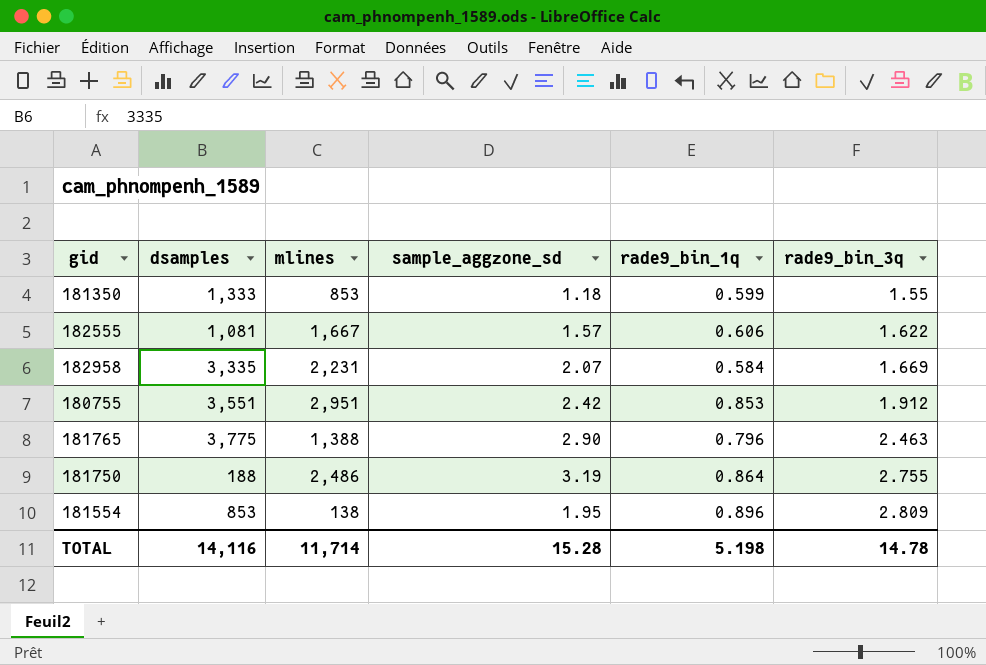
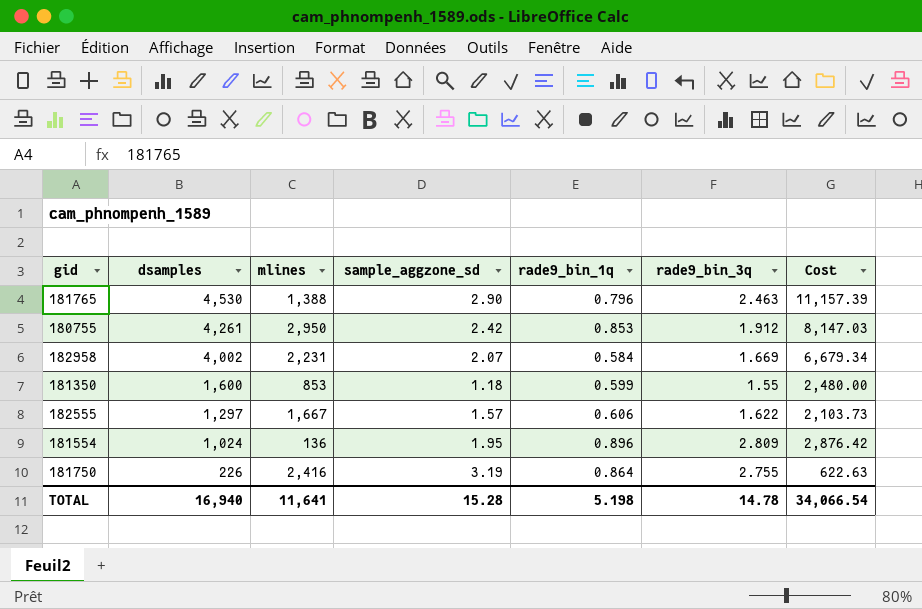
row order: rade9_bin_3q ascending -> dsamples descending
column Cost | formula: none -> [dsamples] * [rade9_bin_3q]
181765 | dsamples: 3,775 -> 4,530
180755 | dsamples: 3,551 -> 4,261
180755 | mlines: 2,951 -> 2,950
182958 | dsamples: 3,335 -> 4,002
181350 | dsamples: 1,333 -> 1,600
182555 | dsamples: 1,081 -> 1,297
181554 | dsamples: 853 -> 1,024
181554 | mlines: 138 -> 136
181750 | dsamples: 188 -> 226
181750 | mlines: 2,486 -> 2,416
TOTAL | dsamples: 14,116 -> 16,940
TOTAL | mlines: 11,714 -> 11,641

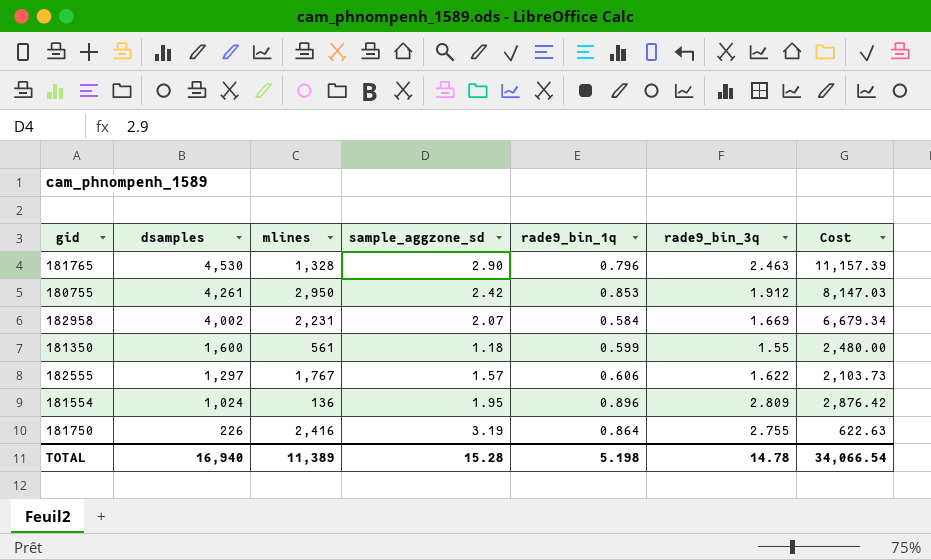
181765 | mlines: 1,388 -> 1,328
181350 | mlines: 853 -> 561
182555 | mlines: 1,667 -> 1,767
TOTAL | mlines: 11,641 -> 11,389

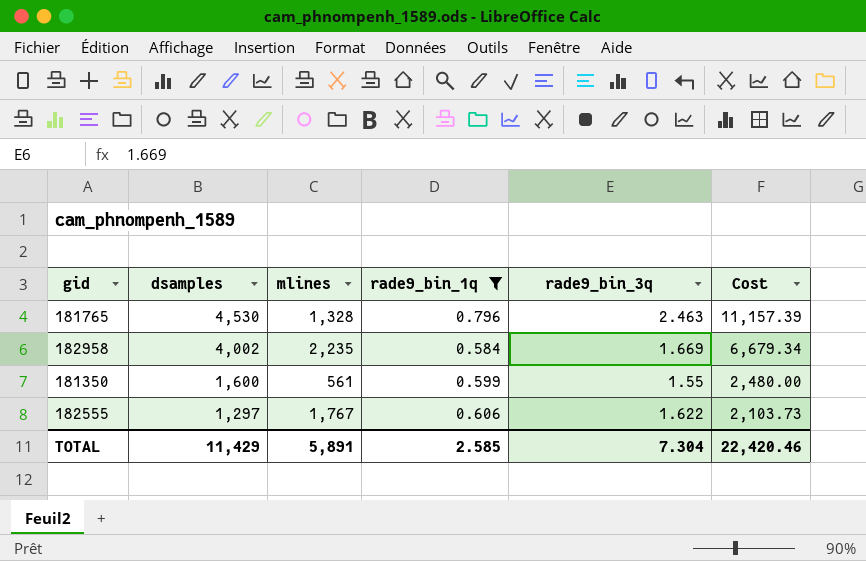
filter: none -> rade9_bin_1q <= 0.796
column sample_aggzone_sd | position: 4 -> none
182958 | mlines: 2,231 -> 2,235
TOTAL | dsamples: 16,940 -> 11,429
TOTAL | mlines: 11,389 -> 5,891
TOTAL | rade9_bin_1q: 5.198 -> 2.585
TOTAL | rade9_bin_3q: 14.78 -> 7.304
TOTAL | Cost: 34,066.54 -> 22,420.46

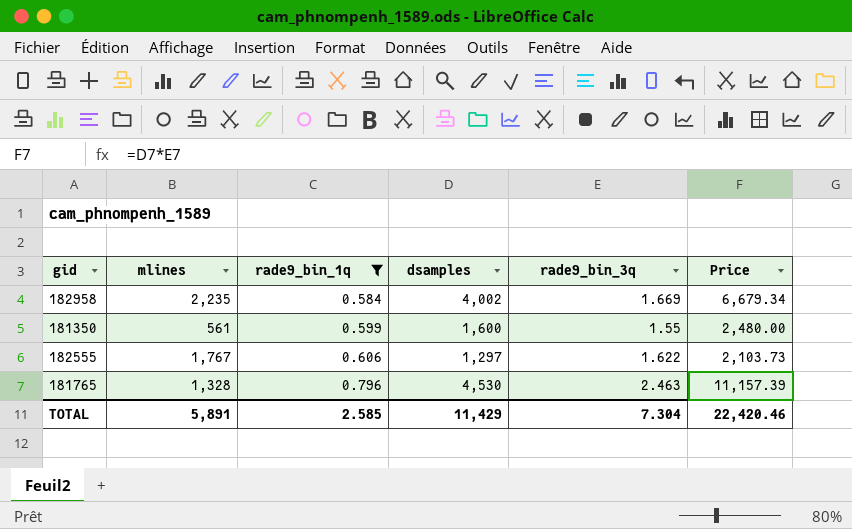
row order: dsamples descending -> rade9_bin_1q ascending
column dsamples | position: 2 -> 4
column name: Cost -> Price

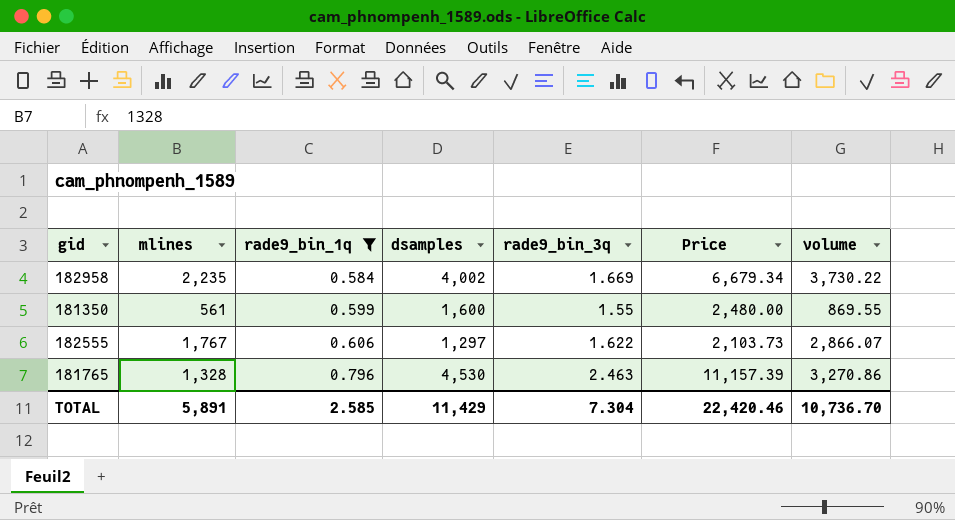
column volume | formula: none -> [mlines] * [rade9_bin_3q]

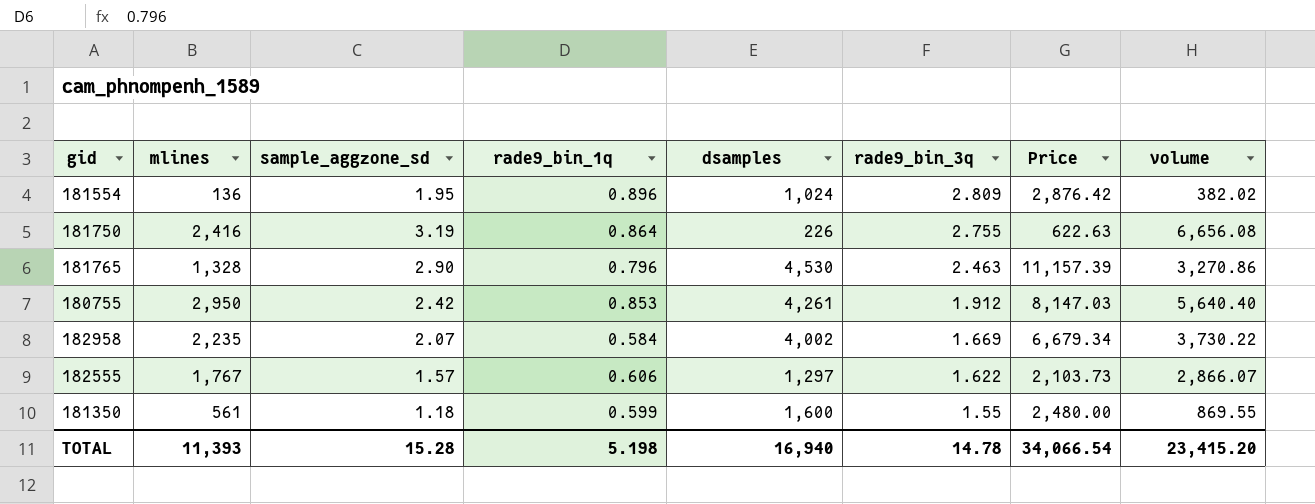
filter: rade9_bin_1q <= 0.796 -> none
row order: rade9_bin_1q ascending -> rade9_bin_3q descending
column sample_aggzone_sd | position: none -> 3
TOTAL | mlines: 5,891 -> 11,393
TOTAL | rade9_bin_1q: 2.585 -> 5.198
TOTAL | dsamples: 11,429 -> 16,940
TOTAL | rade9_bin_3q: 7.304 -> 14.78
TOTAL | Price: 22,420.46 -> 34,066.54
TOTAL | volume: 10,736.70 -> 23,415.20

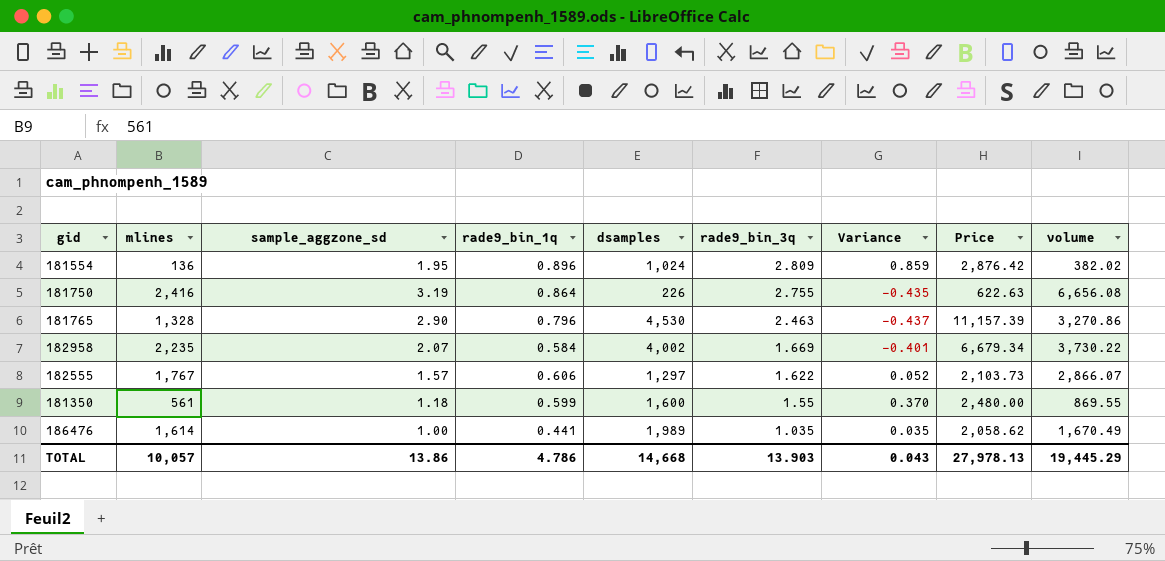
column Variance | formula: none -> [rade9_bin_3q] - [sample_aggzone_sd]
row 180755: 2,950 | 2.42 | 0.853 | 4,261 | 1.912 | 8,147.03 | 5,640.40 -> none
row 186476: none -> 1,614 | 1.00 | 0.441 | 1,989 | 1.035 | 0.035 | 2,058.62 | 1,670.49
TOTAL | mlines: 11,393 -> 10,057
TOTAL | sample_aggzone_sd: 15.28 -> 13.86
TOTAL | rade9_bin_1q: 5.198 -> 4.786
TOTAL | dsamples: 16,940 -> 14,668
TOTAL | rade9_bin_3q: 14.78 -> 13.903
TOTAL | Price: 34,066.54 -> 27,978.13
TOTAL | volume: 23,415.20 -> 19,445.29

